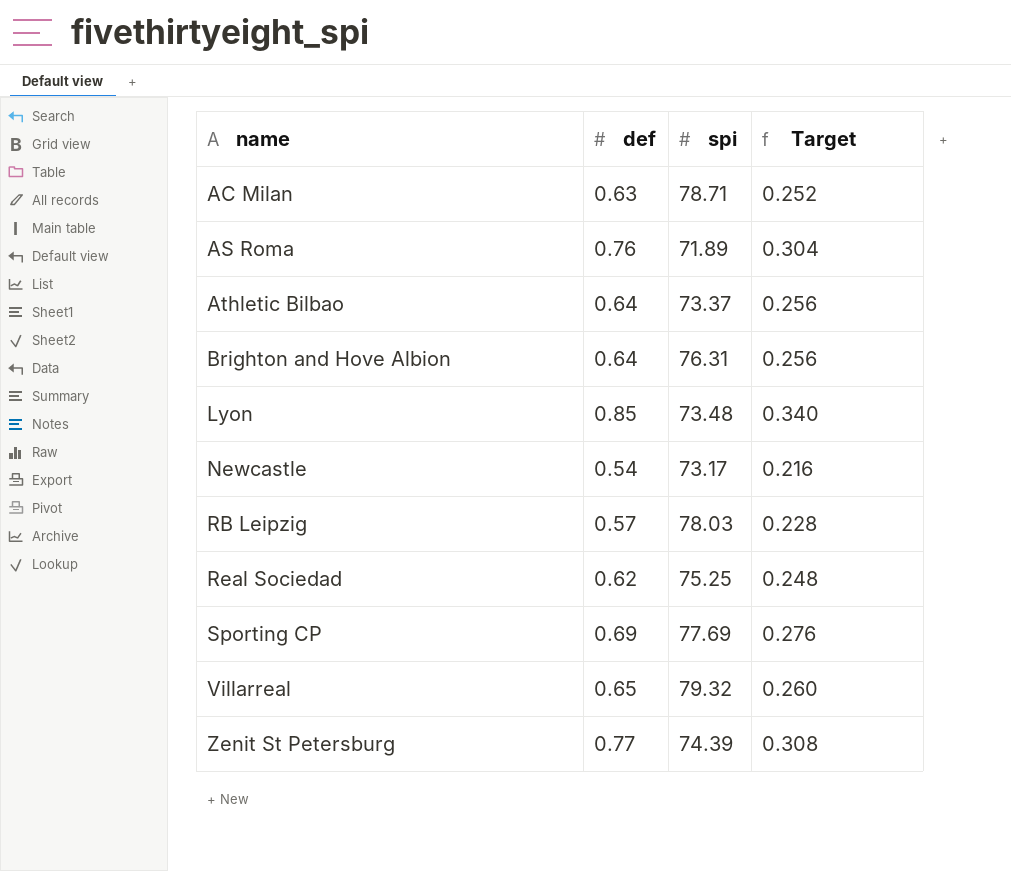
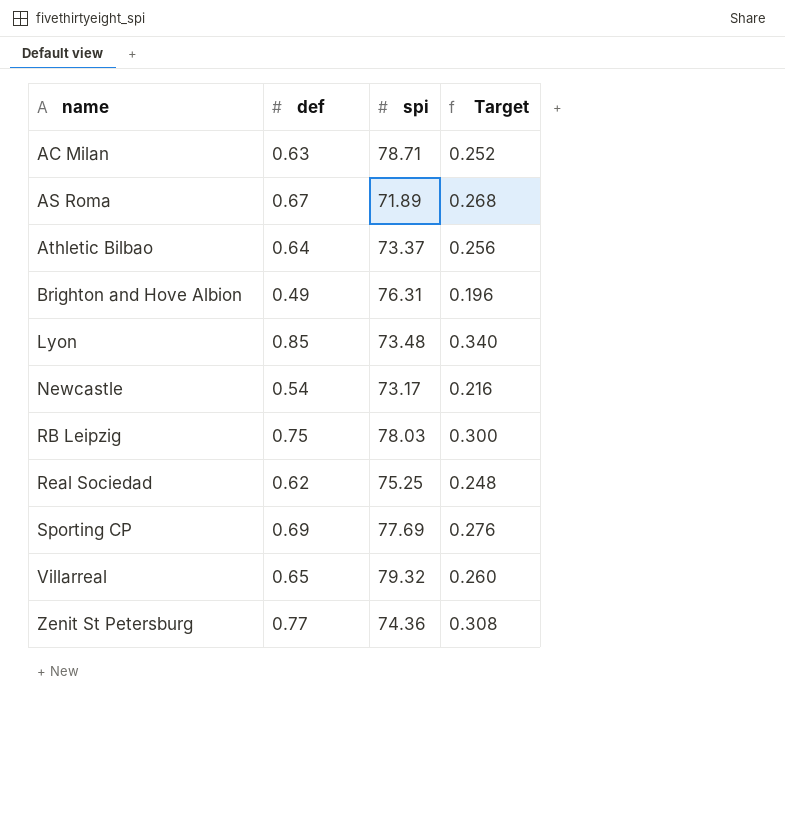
AS Roma | def: 0.76 -> 0.67
AS Roma | Target: 0.304 -> 0.268
Brighton and Hove Albion | def: 0.64 -> 0.49
Brighton and Hove Albion | Target: 0.256 -> 0.196
RB Leipzig | def: 0.57 -> 0.75
RB Leipzig | Target: 0.228 -> 0.300
Zenit St Petersburg | spi: 74.39 -> 74.36

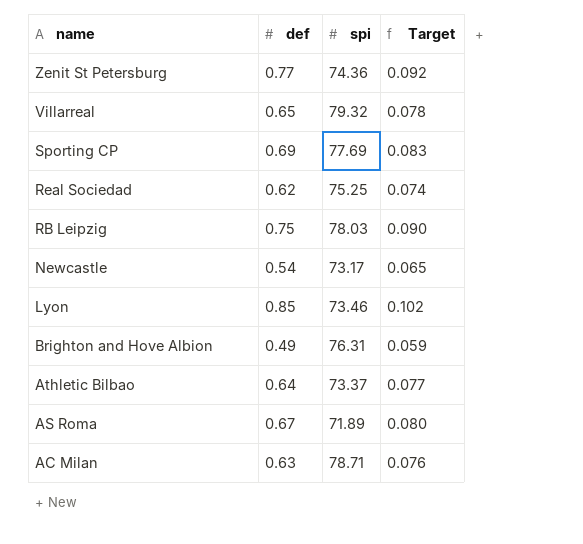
row order: name ascending -> name descending
column Target | formula: [def] * 0.4 -> [def] * 0.12
Lyon | spi: 73.48 -> 73.46

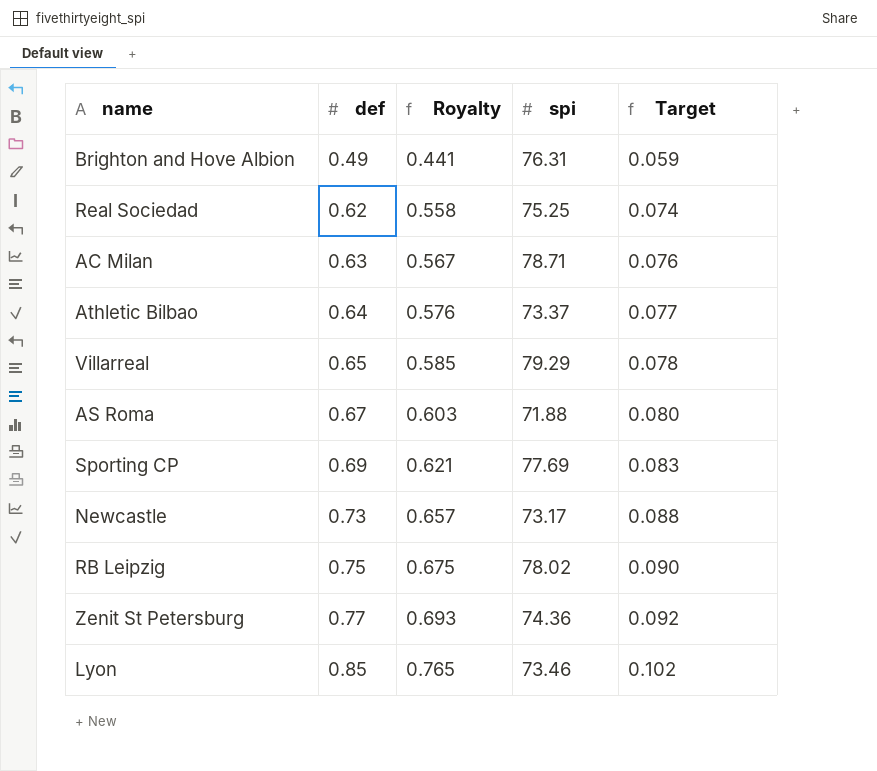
row order: name descending -> def ascending
column Royalty | formula: none -> [def] * 0.9
Villarreal | spi: 79.32 -> 79.29
AS Roma | spi: 71.89 -> 71.88
Newcastle | def: 0.54 -> 0.73
Newcastle | Target: 0.065 -> 0.088
RB Leipzig | spi: 78.03 -> 78.02

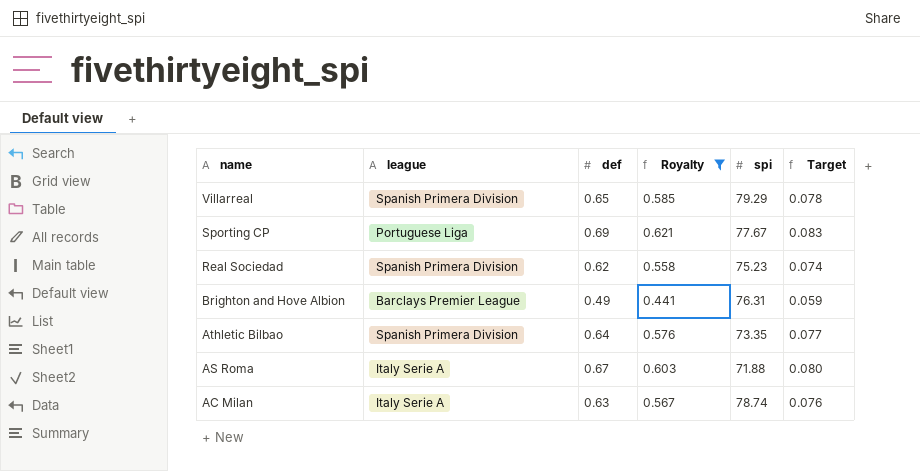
filter: none -> Royalty <= 0.621
row order: def ascending -> name descending
column league | position: none -> 2
Sporting CP | spi: 77.69 -> 77.67
Real Sociedad | spi: 75.25 -> 75.23
Athletic Bilbao | spi: 73.37 -> 73.35
AC Milan | spi: 78.71 -> 78.74

